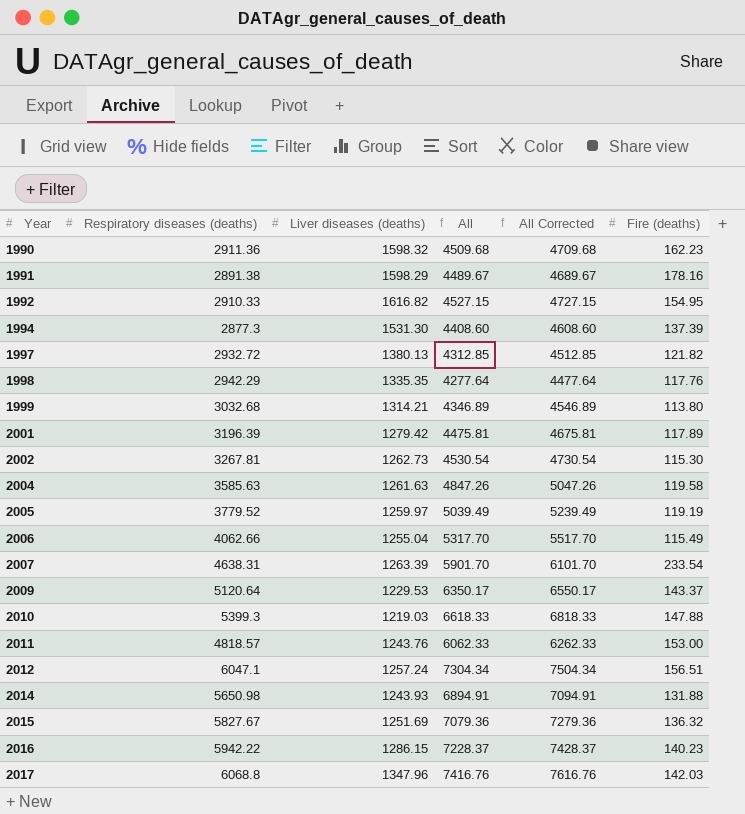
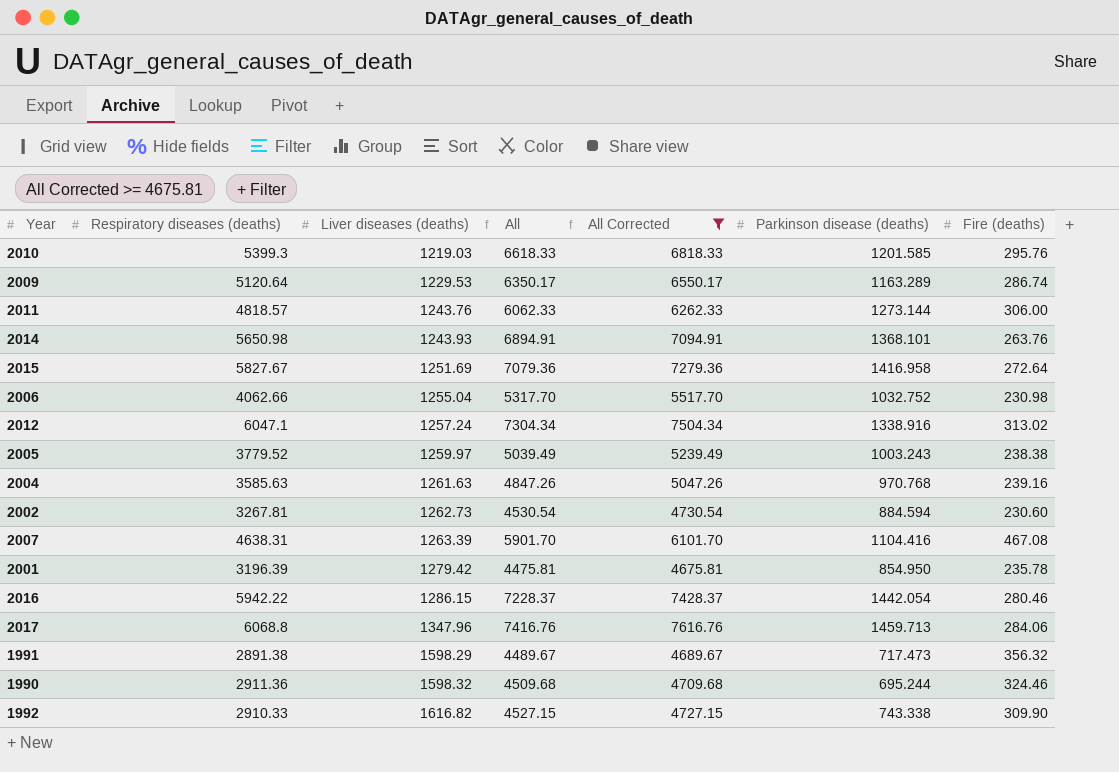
filter: none -> All Corrected >= 4675.81
row order: Year ascending -> Liver diseases (deaths) ascending
column Parkinson disease (deaths) | position: none -> 6
2010 | Fire (deaths): 147.88 -> 295.76
2009 | Fire (deaths): 143.37 -> 286.74
2011 | Fire (deaths): 153.00 -> 306.00
2014 | Fire (deaths): 131.88 -> 263.76
2015 | Fire (deaths): 136.32 -> 272.64
2006 | Fire (deaths): 115.49 -> 230.98
2012 | Fire (deaths): 156.51 -> 313.02
2005 | Fire (deaths): 119.19 -> 238.38
2004 | Fire (deaths): 119.58 -> 239.16
2002 | Fire (deaths): 115.30 -> 230.60
2007 | Fire (deaths): 233.54 -> 467.08
2001 | Fire (deaths): 117.89 -> 235.78
2016 | Fire (deaths): 140.23 -> 280.46
2017 | Fire (deaths): 142.03 -> 284.06
1991 | Fire (deaths): 178.16 -> 356.32
1990 | Fire (deaths): 162.23 -> 324.46
1992 | Fire (deaths): 154.95 -> 309.90

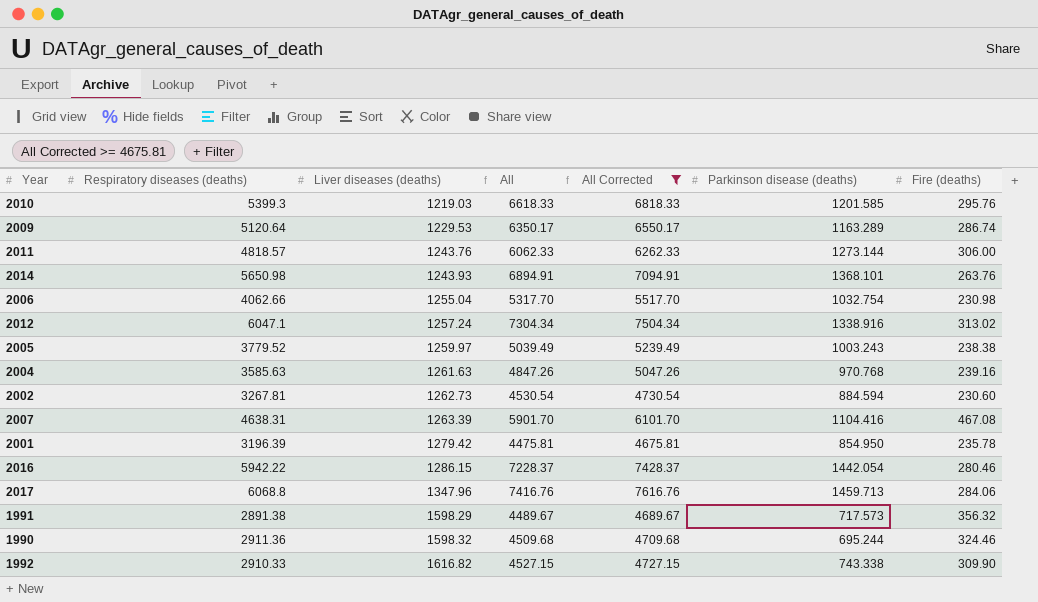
row 2015: 5827.67 | 1251.69 | 7079.36 | 7279.36 | 1416.958 | 272.64 -> none
2006 | Parkinson disease (deaths): 1032.752 -> 1032.754
1991 | Parkinson disease (deaths): 717.473 -> 717.573

